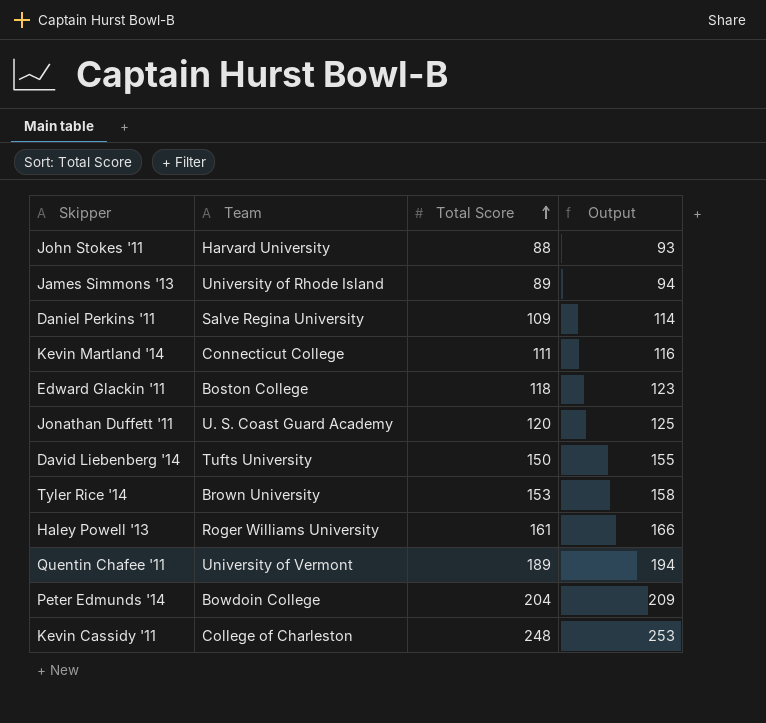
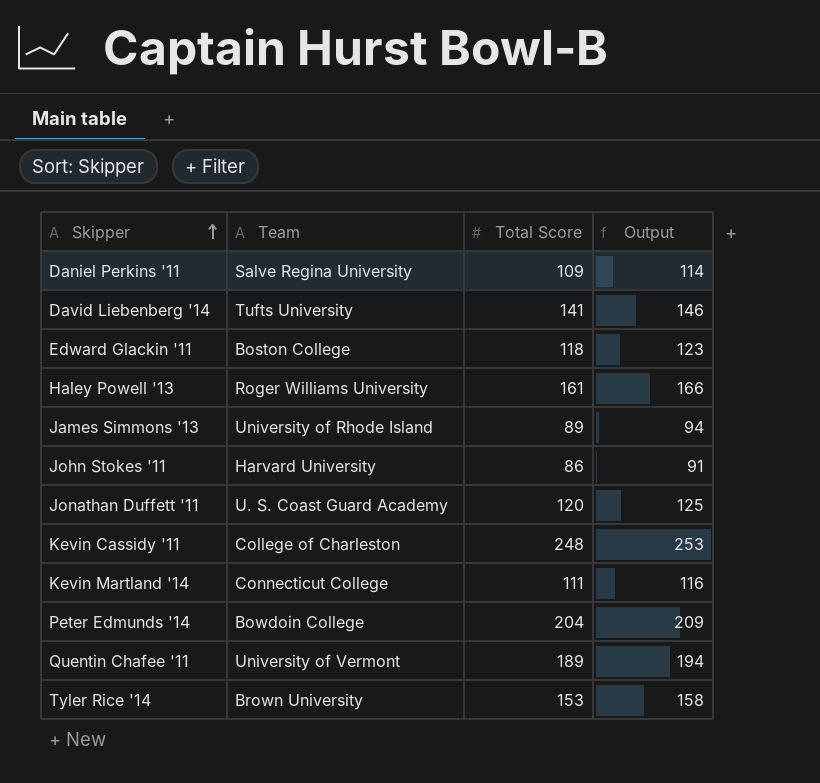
row order: Total Score ascending -> Skipper ascending
David Liebenberg '14 | Total Score: 150 -> 141
David Liebenberg '14 | Output: 155 -> 146
John Stokes '11 | Total Score: 88 -> 86
John Stokes '11 | Output: 93 -> 91

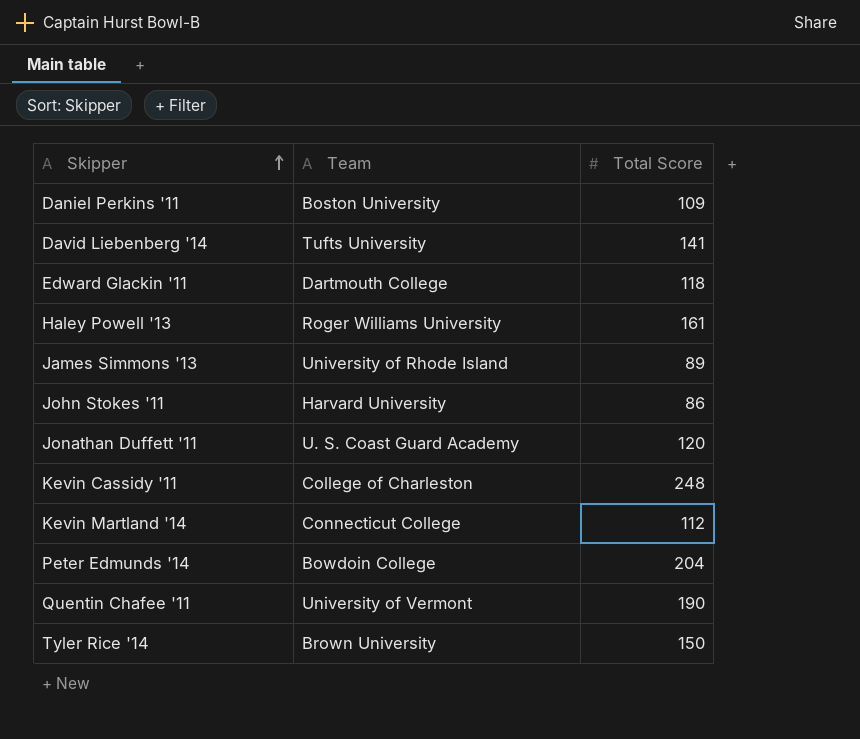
column Output | formula: [Total Score] + 5 -> none
Daniel Perkins '11 | Team: Salve Regina University -> Boston University
Edward Glackin '11 | Team: Boston College -> Dartmouth College
Kevin Martland '14 | Total Score: 111 -> 112
Quentin Chafee '11 | Total Score: 189 -> 190
Tyler Rice '14 | Total Score: 153 -> 150

